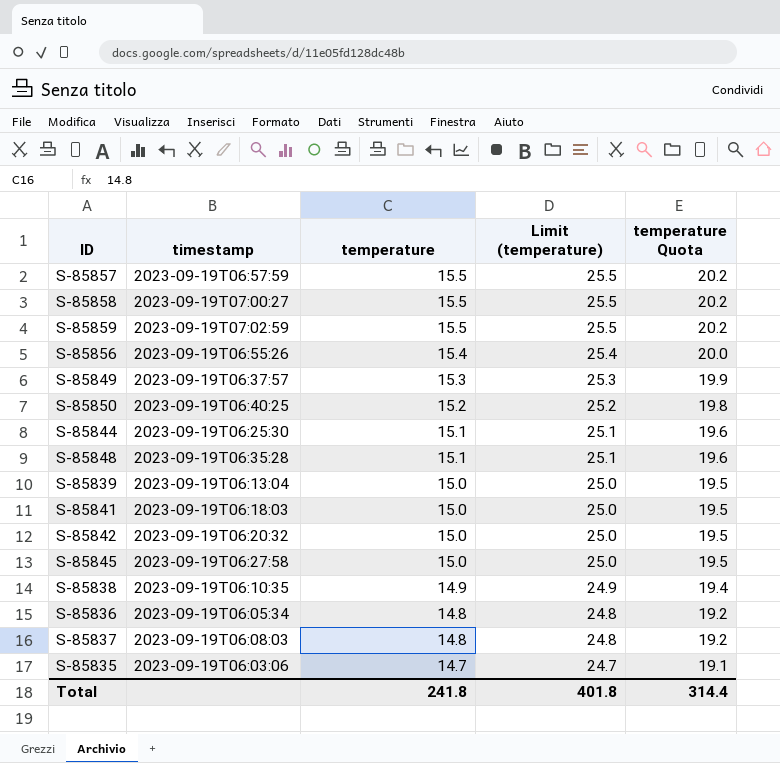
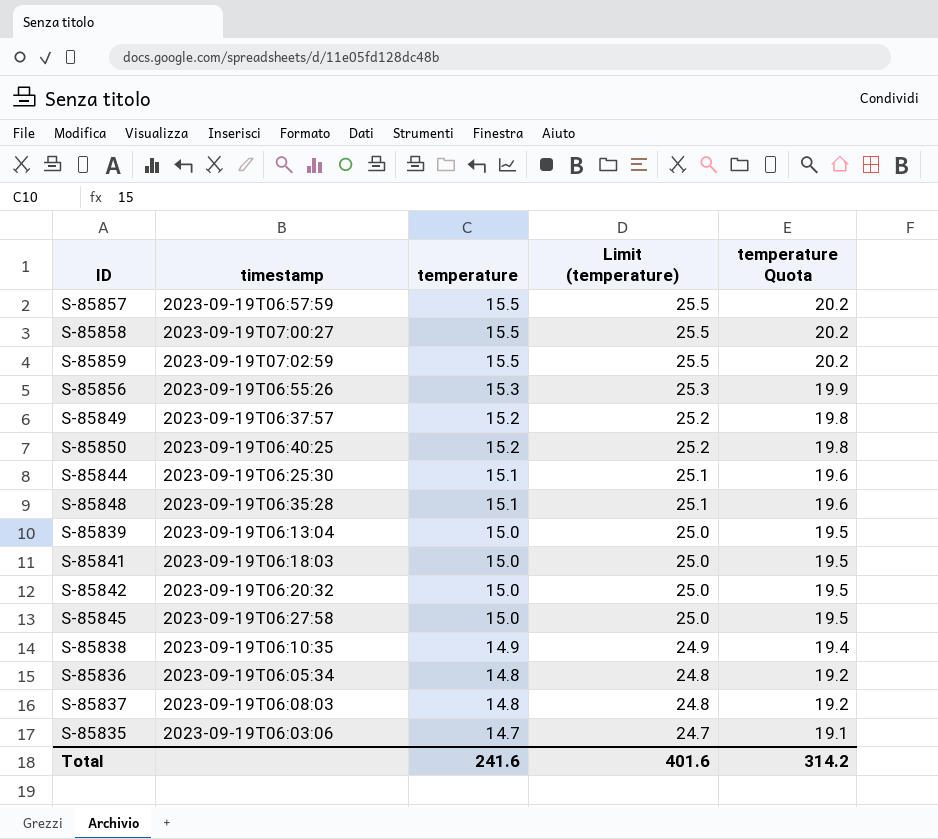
S-85856 | temperature: 15.4 -> 15.3
S-85856 | Limit (temperature): 25.4 -> 25.3
S-85856 | temperature Quota: 20.0 -> 19.9
S-85849 | temperature: 15.3 -> 15.2
S-85849 | Limit (temperature): 25.3 -> 25.2
S-85849 | temperature Quota: 19.9 -> 19.8
Total | temperature: 241.8 -> 241.6
Total | Limit (temperature): 401.8 -> 401.6
Total | temperature Quota: 314.4 -> 314.2

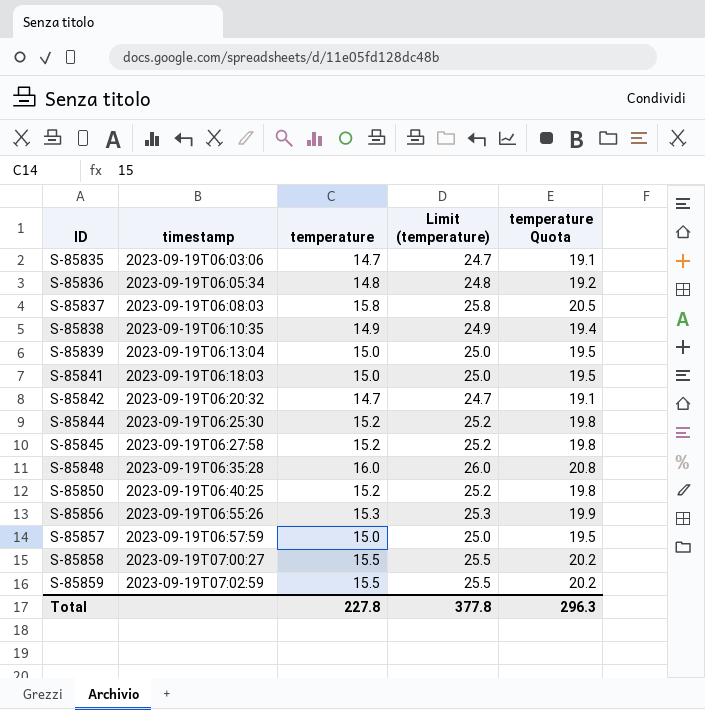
row order: temperature descending -> ID ascending
row S-85849: 2023-09-19T06:37:57 | 15.2 | 25.2 | 19.8 -> none
S-85837 | temperature: 14.8 -> 15.8
S-85837 | Limit (temperature): 24.8 -> 25.8
S-85837 | temperature Quota: 19.2 -> 20.5
S-85842 | temperature: 15.0 -> 14.7
S-85842 | Limit (temperature): 25.0 -> 24.7
S-85842 | temperature Quota: 19.5 -> 19.1
S-85844 | temperature: 15.1 -> 15.2
S-85844 | Limit (temperature): 25.1 -> 25.2
S-85844 | temperature Quota: 19.6 -> 19.8
S-85845 | temperature: 15.0 -> 15.2
S-85845 | Limit (temperature): 25.0 -> 25.2
S-85845 | temperature Quota: 19.5 -> 19.8
S-85848 | temperature: 15.1 -> 16.0
S-85848 | Limit (temperature): 25.1 -> 26.0
S-85848 | temperature Quota: 19.6 -> 20.8
S-85857 | temperature: 15.5 -> 15.0
S-85857 | Limit (temperature): 25.5 -> 25.0
S-85857 | temperature Quota: 20.2 -> 19.5
Total | temperature: 241.6 -> 227.8
Total | Limit (temperature): 401.6 -> 377.8
Total | temperature Quota: 314.2 -> 296.3

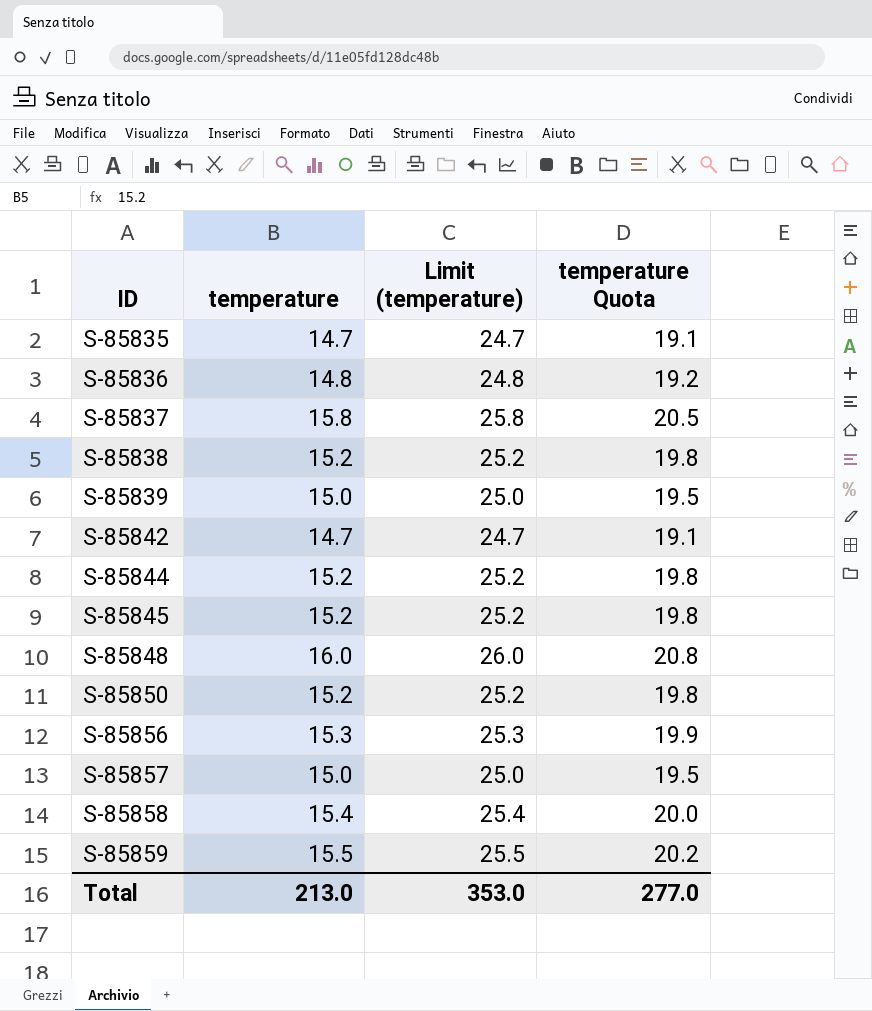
column timestamp | position: 2 -> none
row S-85841: 2023-09-19T06:18:03 | 15.0 | 25.0 | 19.5 -> none
S-85838 | temperature: 14.9 -> 15.2
S-85838 | Limit (temperature): 24.9 -> 25.2
S-85838 | temperature Quota: 19.4 -> 19.8
S-85858 | temperature: 15.5 -> 15.4
S-85858 | Limit (temperature): 25.5 -> 25.4
S-85858 | temperature Quota: 20.2 -> 20.0
Total | temperature: 227.8 -> 213.0
Total | Limit (temperature): 377.8 -> 353.0
Total | temperature Quota: 296.3 -> 277.0

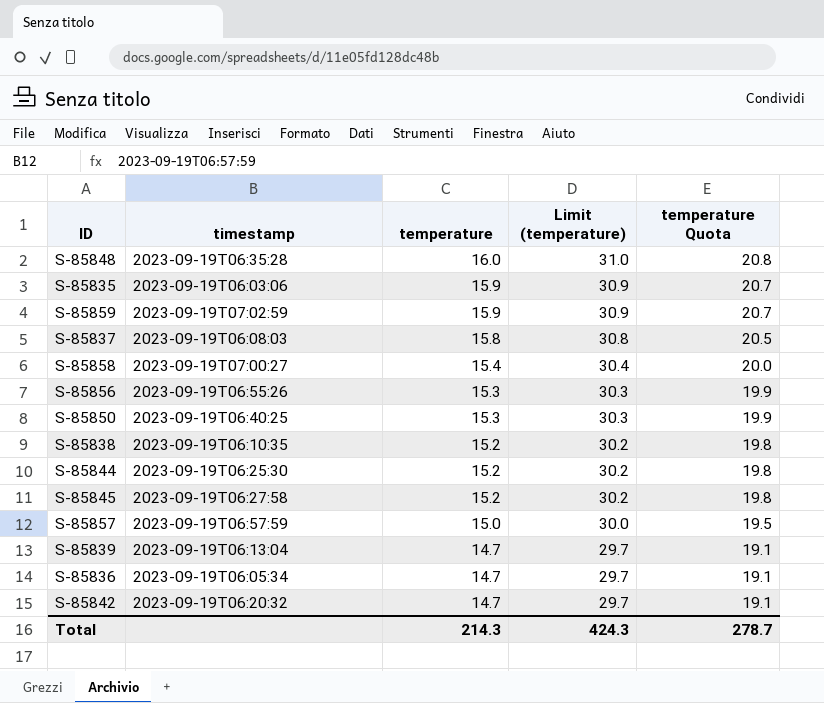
row order: ID ascending -> temperature descending
column timestamp | position: none -> 2
column Limit (temperature) | formula: [temperature] + 10 -> [temperature] + 15
S-85835 | temperature: 14.7 -> 15.9
S-85835 | temperature Quota: 19.1 -> 20.7
S-85859 | temperature: 15.5 -> 15.9
S-85859 | temperature Quota: 20.2 -> 20.7
S-85850 | temperature: 15.2 -> 15.3
S-85850 | temperature Quota: 19.8 -> 19.9
S-85839 | temperature: 15.0 -> 14.7
S-85839 | temperature Quota: 19.5 -> 19.1
S-85836 | temperature: 14.8 -> 14.7
S-85836 | temperature Quota: 19.2 -> 19.1
Total | temperature: 213.0 -> 214.3
Total | Limit (temperature): 353.0 -> 424.3
Total | temperature Quota: 277.0 -> 278.7

